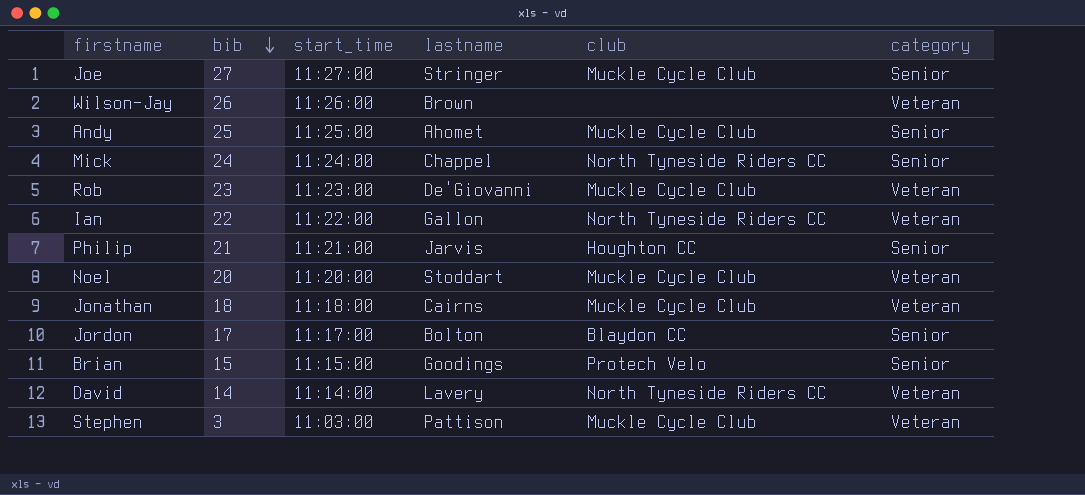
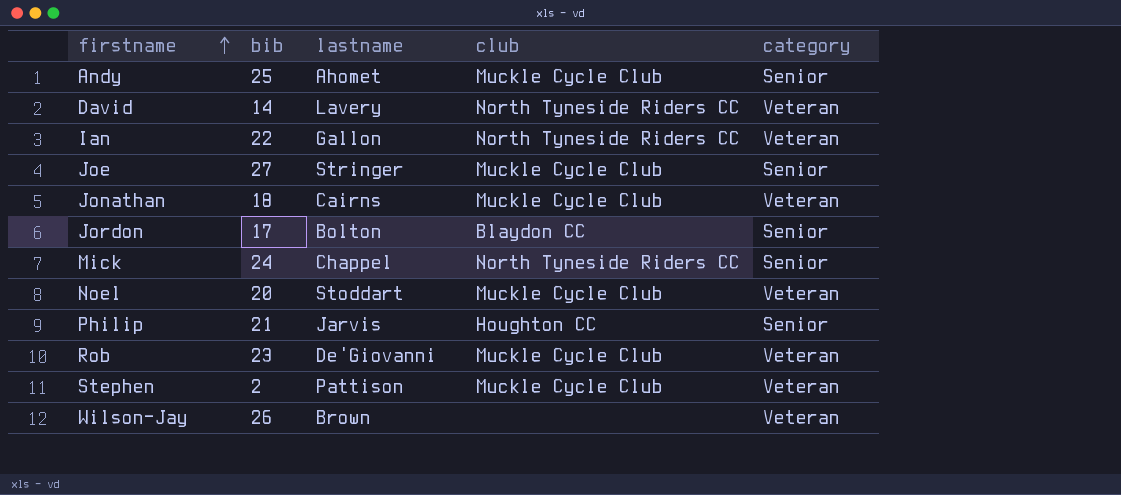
row order: bib descending -> firstname ascending
column start_time | position: 3 -> none
row Brian: 15 | 11:15:00 | Goodings | Protech Velo | Senior -> none
Stephen | bib: 3 -> 2

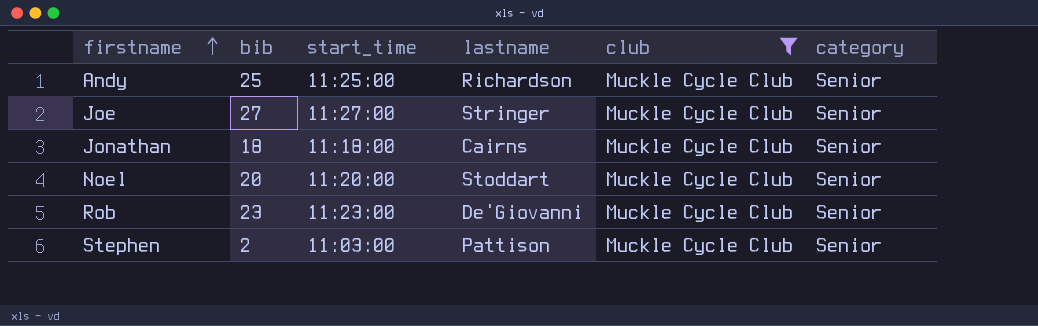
filter: none -> club = Muckle Cycle Club
column start_time | position: none -> 3
Andy | lastname: Ahomet -> Richardson
Jonathan | category: Veteran -> Senior
Noel | category: Veteran -> Senior
Rob | category: Veteran -> Senior
Stephen | category: Veteran -> Senior

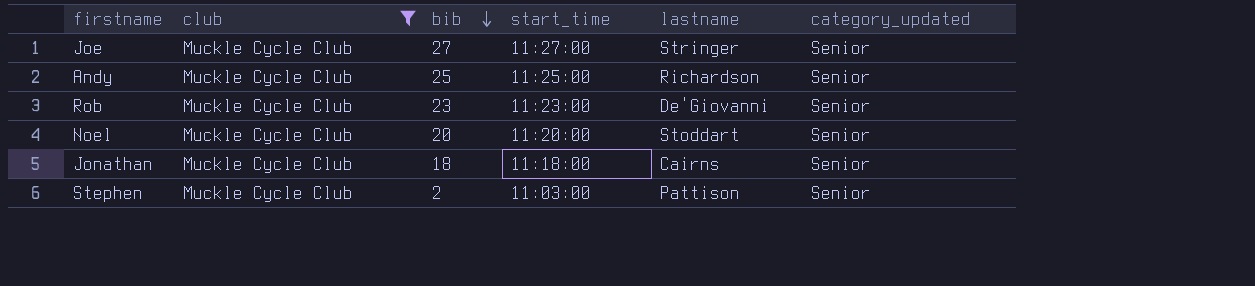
row order: firstname ascending -> bib descending
column club | position: 5 -> 2
column name: category -> category_updated

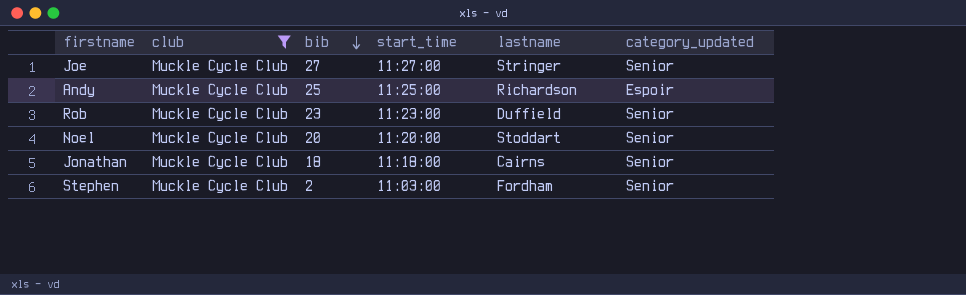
Andy | category_updated: Senior -> Espoir
Rob | lastname: De'Giovanni -> Duffield
Stephen | lastname: Pattison -> Fordham

